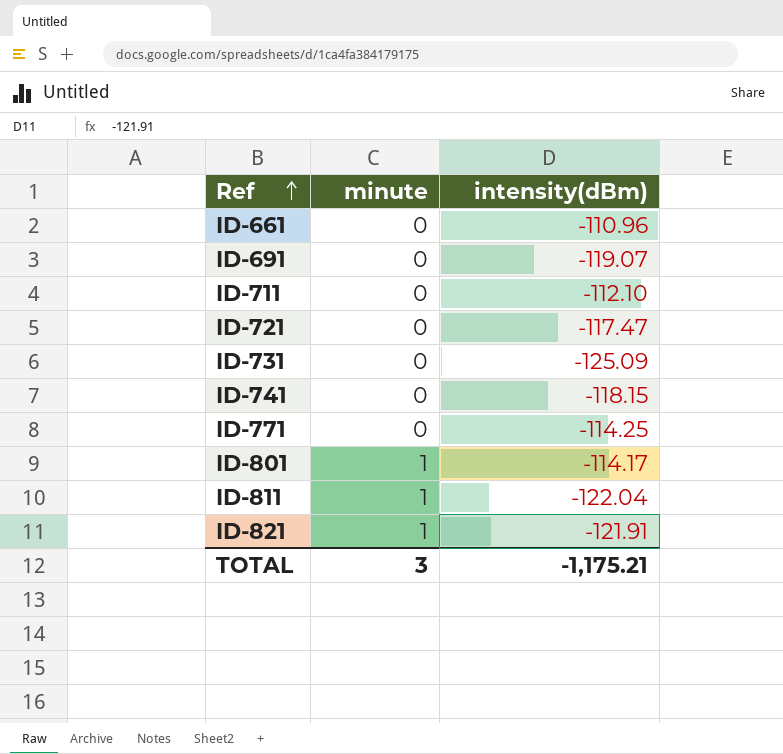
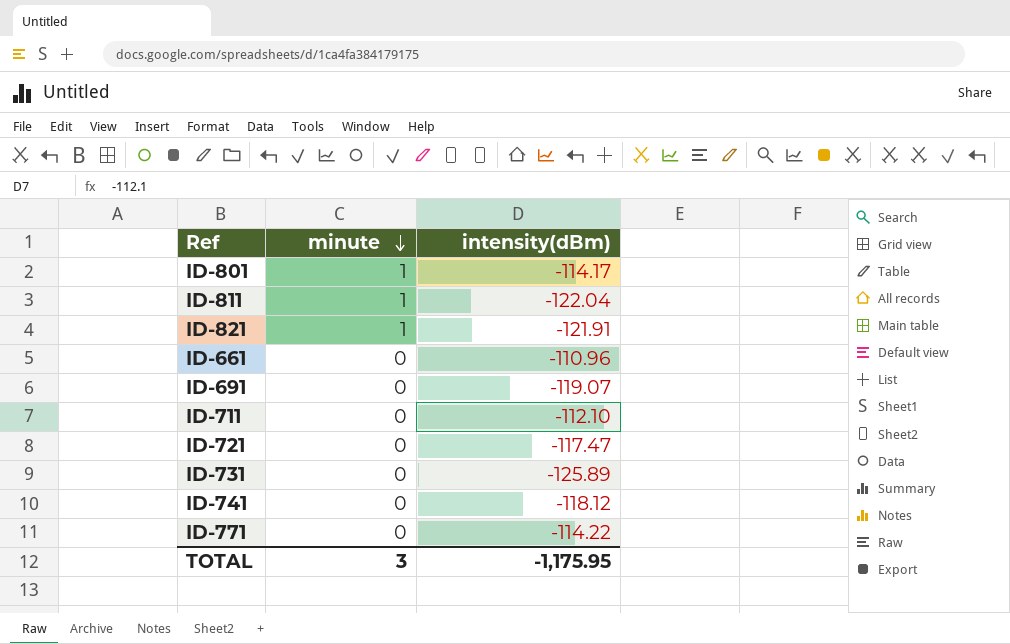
row order: Ref ascending -> minute descending
ID-731 | intensity(dBm): -125.09 -> -125.89
ID-741 | intensity(dBm): -118.15 -> -118.12
ID-771 | intensity(dBm): -114.25 -> -114.22
TOTAL | intensity(dBm): -1,175.21 -> -1,175.95

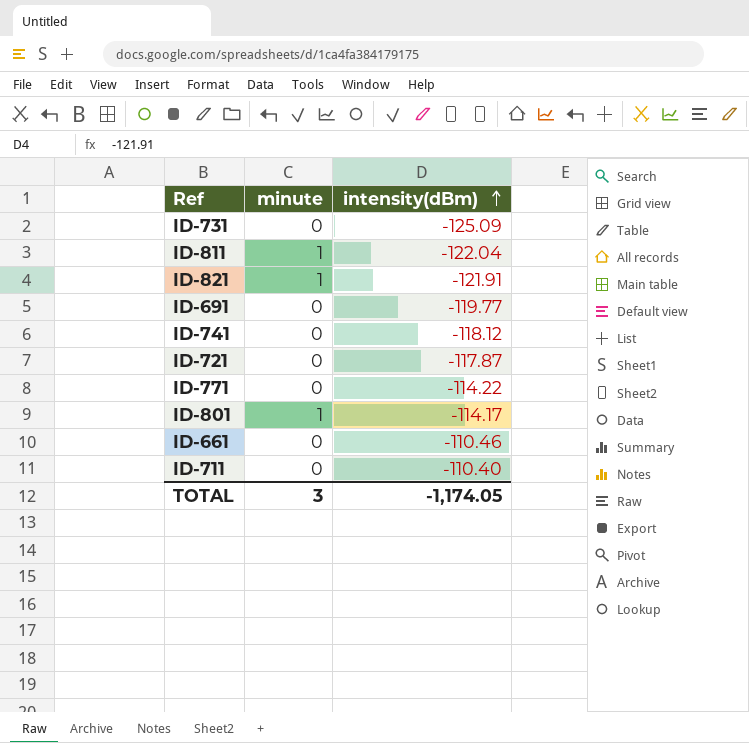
row order: minute descending -> intensity(dBm) ascending
ID-731 | intensity(dBm): -125.89 -> -125.09
ID-691 | intensity(dBm): -119.07 -> -119.77
ID-721 | intensity(dBm): -117.47 -> -117.87
ID-661 | intensity(dBm): -110.96 -> -110.46
ID-711 | intensity(dBm): -112.10 -> -110.40
TOTAL | intensity(dBm): -1,175.95 -> -1,174.05

